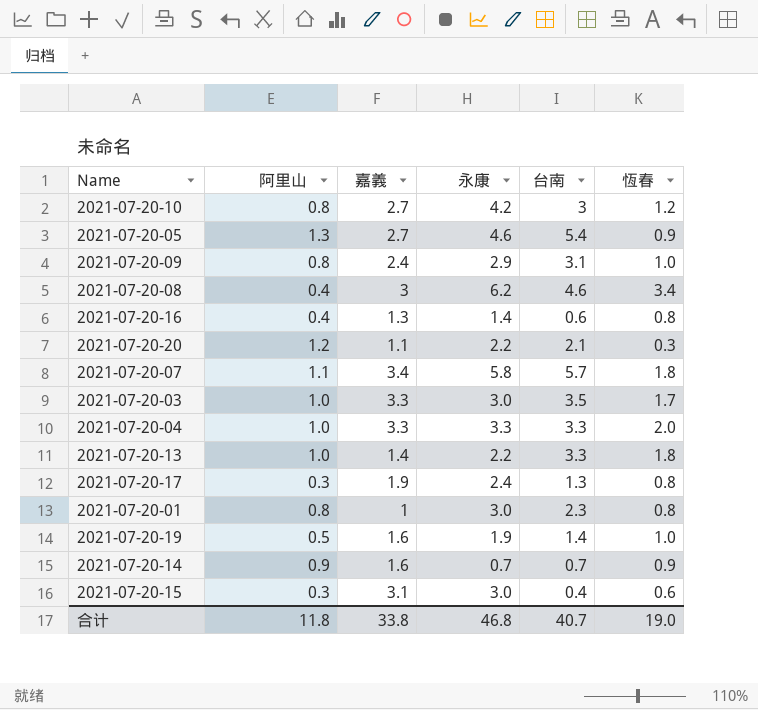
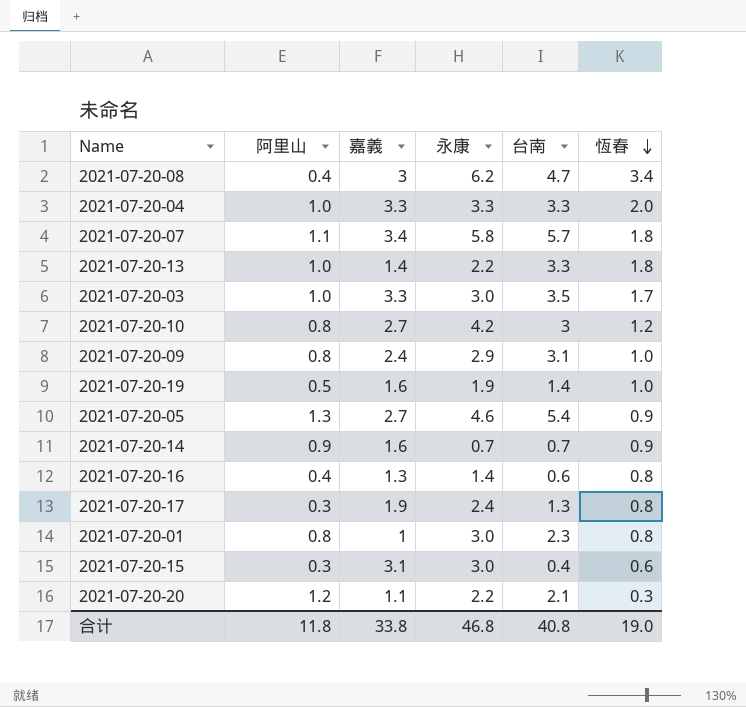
row order: none -> 恆春 descending
2021-07-20-08 | 台南: 4.6 -> 4.7
合计 | 台南: 40.7 -> 40.8

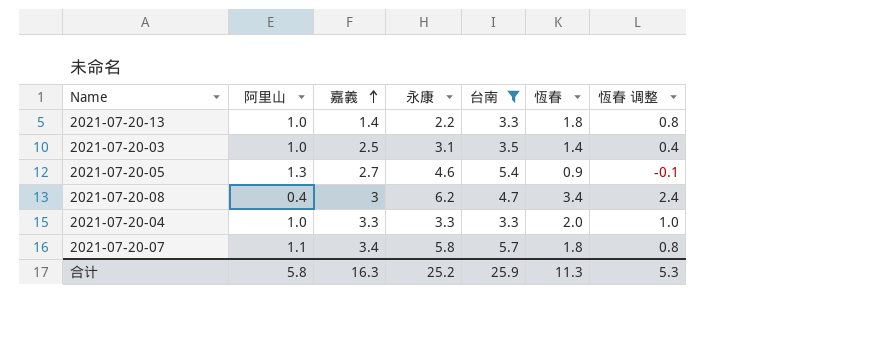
filter: none -> 台南 >= 3.3
row order: 恆春 descending -> 嘉義 ascending
column 恆春 调整 | formula: none -> [恆春] - 1
2021-07-20-03 | 嘉義: 3.3 -> 2.5
2021-07-20-03 | 永康: 3.0 -> 3.1
2021-07-20-03 | 恆春: 1.7 -> 1.4
合计 | 阿里山: 11.8 -> 5.8
合计 | 嘉義: 33.8 -> 16.3
合计 | 永康: 46.8 -> 25.2
合计 | 台南: 40.8 -> 25.9
合计 | 恆春: 19.0 -> 11.3

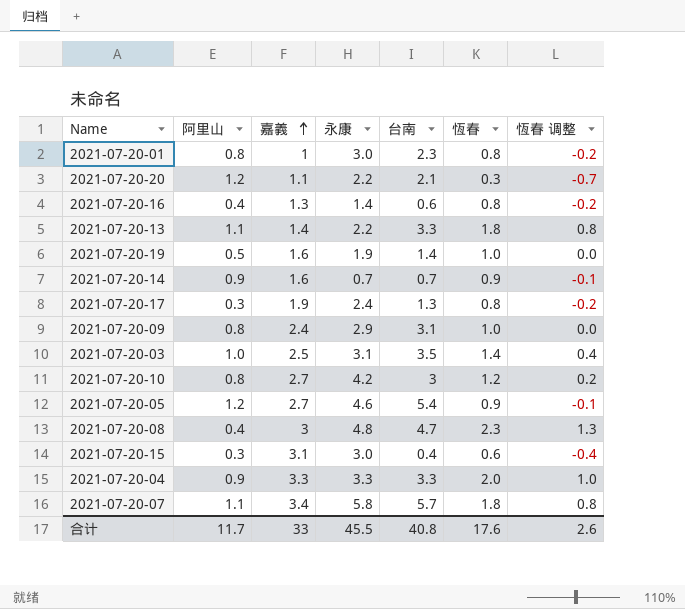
filter: 台南 >= 3.3 -> none
2021-07-20-13 | 阿里山: 1.0 -> 1.1
2021-07-20-05 | 阿里山: 1.3 -> 1.2
2021-07-20-08 | 永康: 6.2 -> 4.8
2021-07-20-08 | 恆春: 3.4 -> 2.3
2021-07-20-08 | 恆春 调整: 2.4 -> 1.3
2021-07-20-04 | 阿里山: 1.0 -> 0.9
合计 | 阿里山: 5.8 -> 11.7
合计 | 嘉義: 16.3 -> 33
合计 | 永康: 25.2 -> 45.5
合计 | 台南: 25.9 -> 40.8
合计 | 恆春: 11.3 -> 17.6
合计 | 恆春 调整: 5.3 -> 2.6

